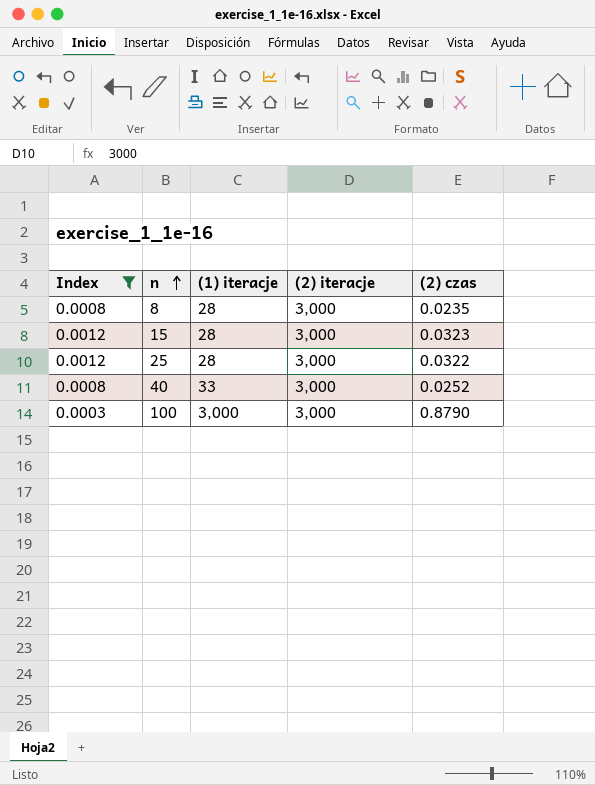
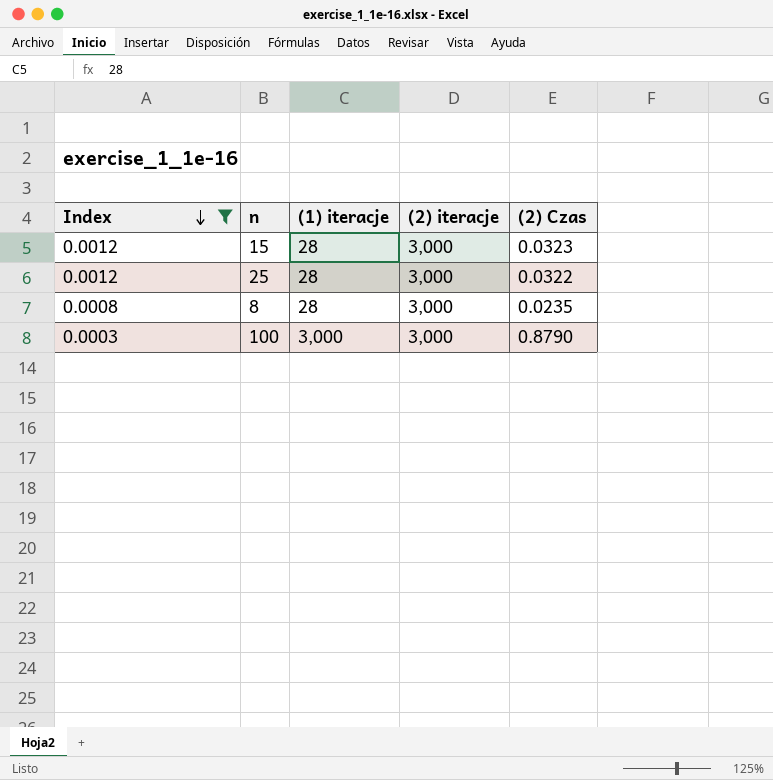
row order: n ascending -> Index descending
column name: (2) czas -> (2) Czas
row 40: 0.0008 | 33 | 3,000 | 0.0252 -> none

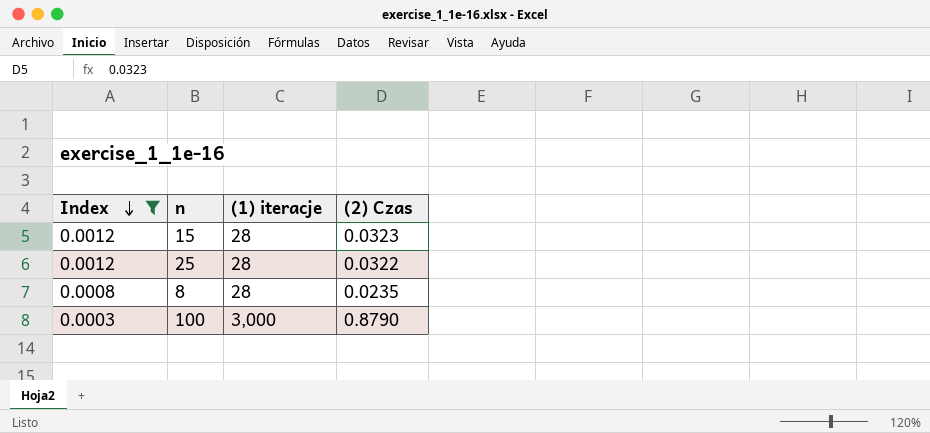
column (2) iteracje | position: 4 -> none

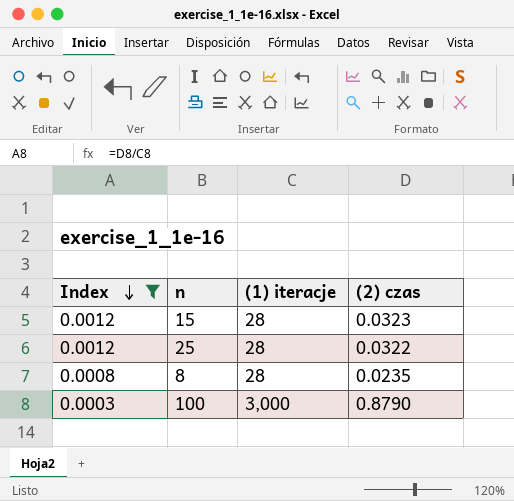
column name: (2) Czas -> (2) czas

